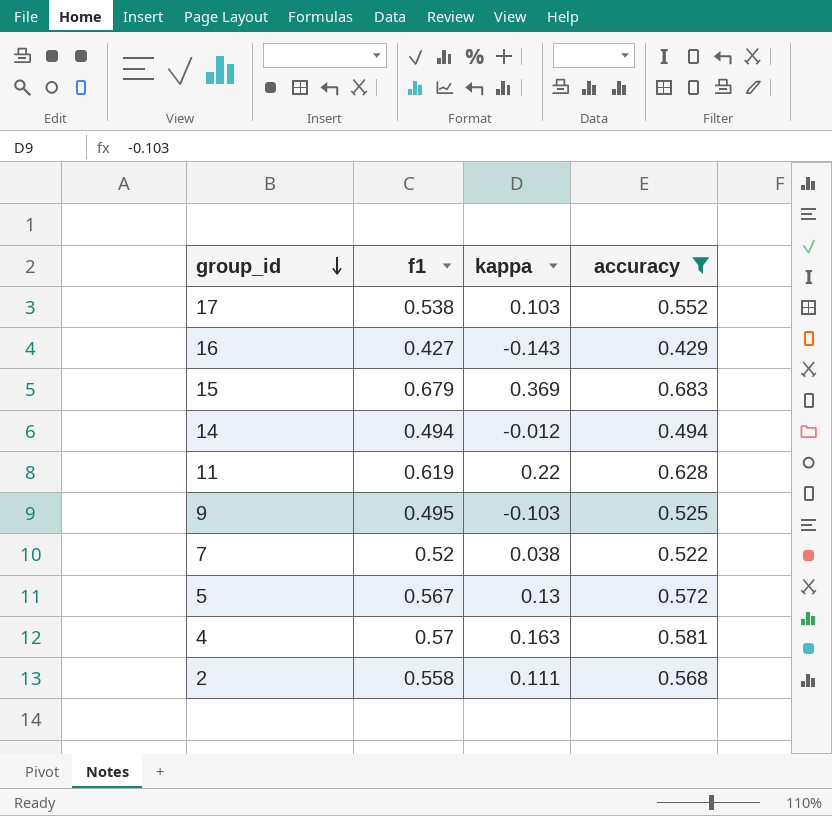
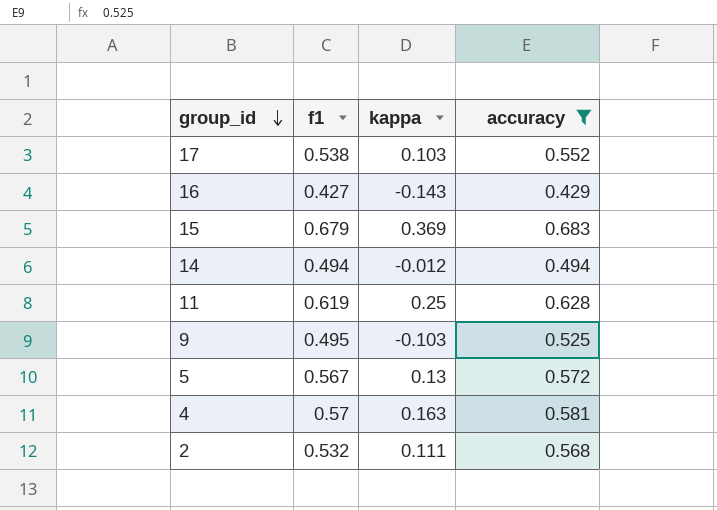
row 7: 0.52 | 0.038 | 0.522 -> none
11 | kappa: 0.22 -> 0.25
2 | f1: 0.558 -> 0.532

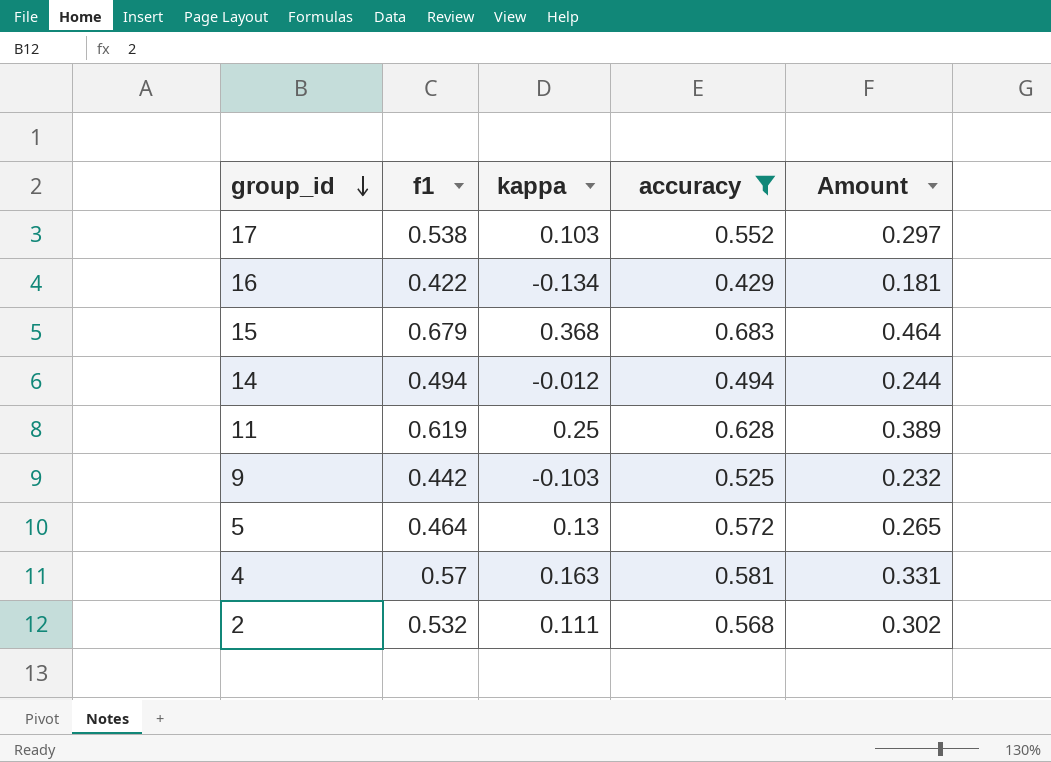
column Amount | formula: none -> [f1] * [accuracy]
16 | f1: 0.427 -> 0.422
16 | kappa: -0.143 -> -0.134
15 | kappa: 0.369 -> 0.368
9 | f1: 0.495 -> 0.442
5 | f1: 0.567 -> 0.464

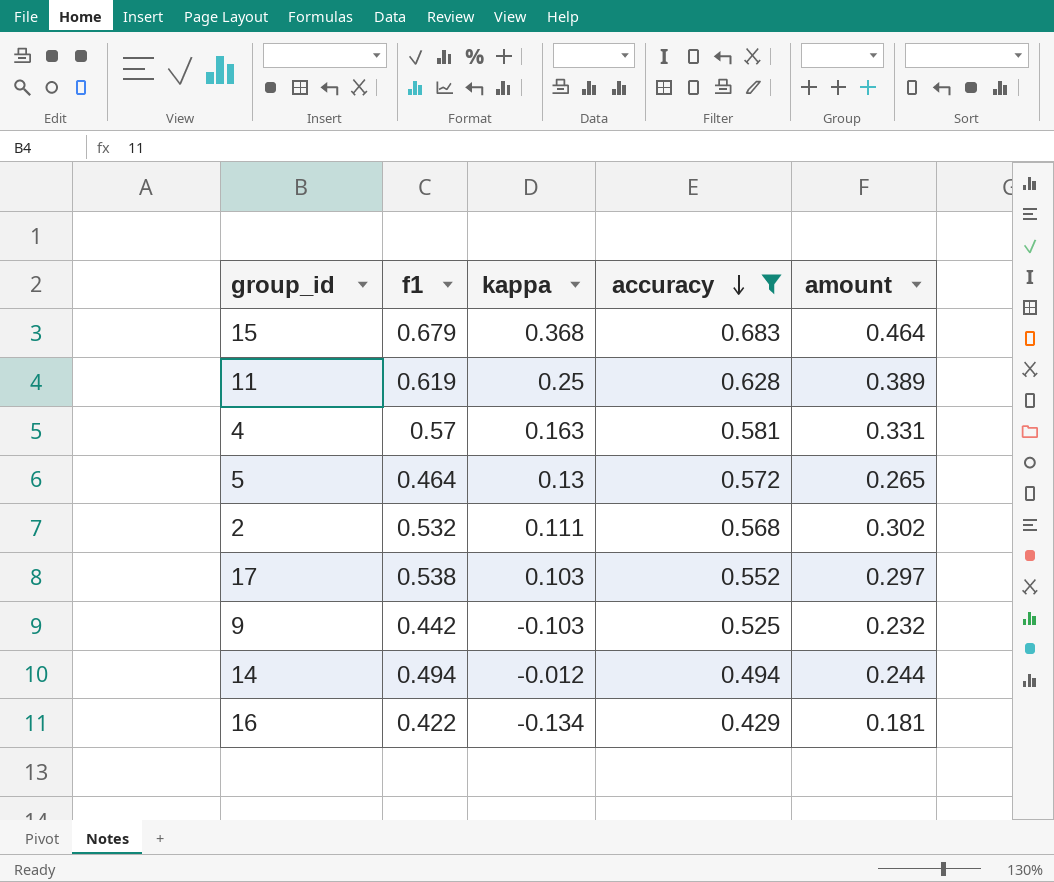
row order: group_id descending -> accuracy descending
column name: Amount -> amount

